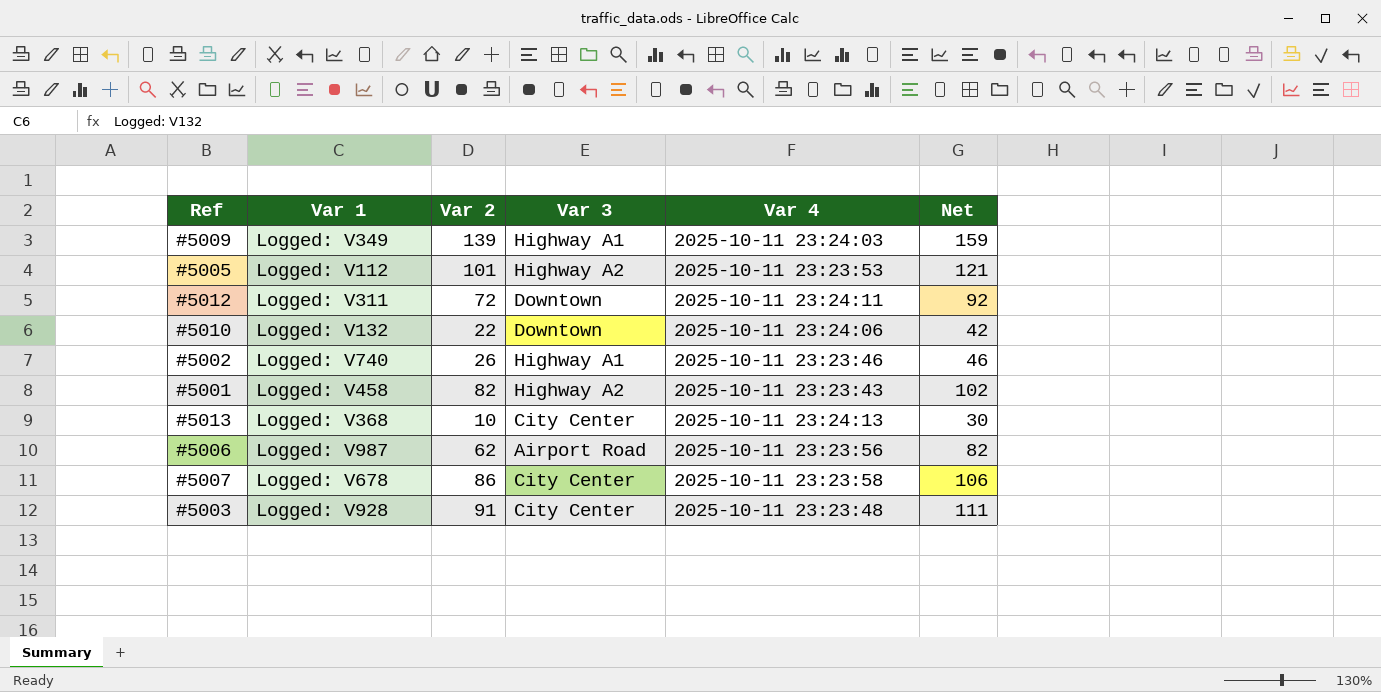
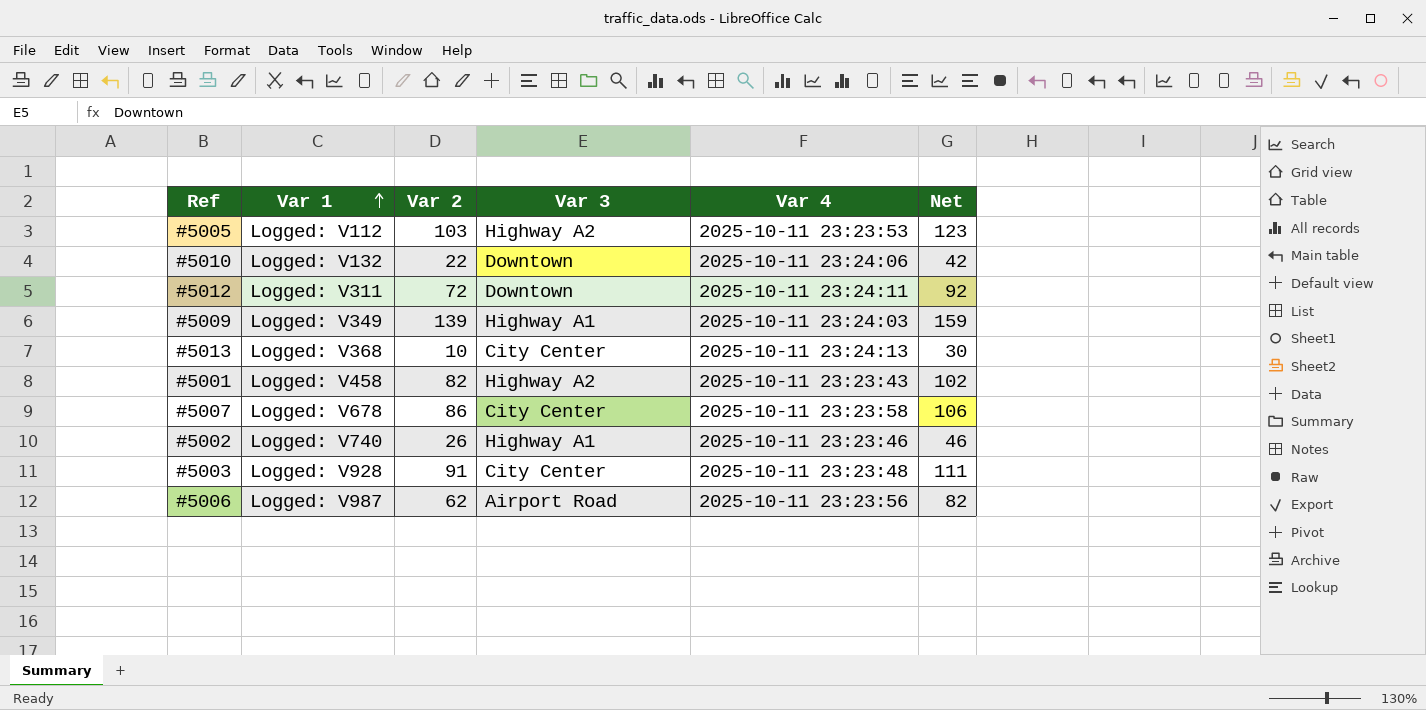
row order: none -> Var 1 ascending
#5005 | Var 2: 101 -> 103
#5005 | Net: 121 -> 123

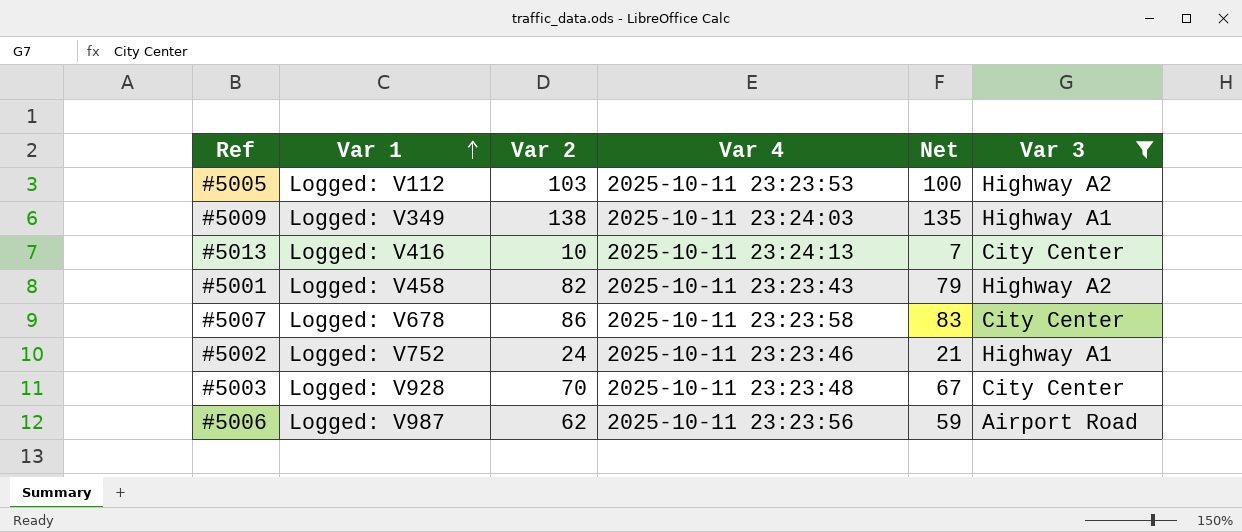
filter: none -> Var 3 != Downtown
column Net | formula: [Var 2] + 20 -> [Var 2] - 3
column Var 3 | position: 4 -> 6
#5009 | Var 2: 139 -> 138
#5013 | Var 1: Logged: V368 -> Logged: V416
#5002 | Var 1: Logged: V740 -> Logged: V752
#5002 | Var 2: 26 -> 24
#5003 | Var 2: 91 -> 70

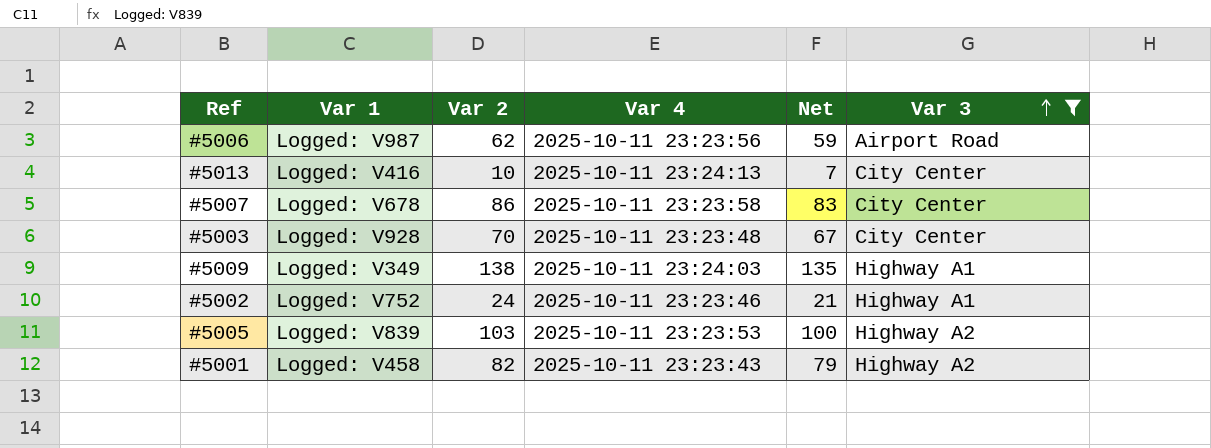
row order: Var 1 ascending -> Var 3 ascending
#5005 | Var 1: Logged: V112 -> Logged: V839

